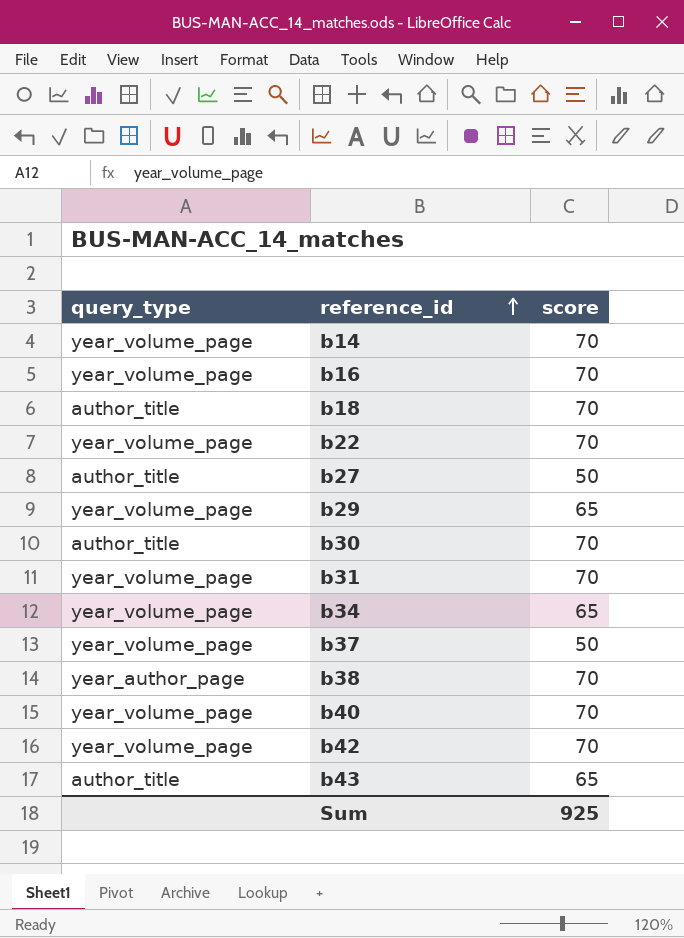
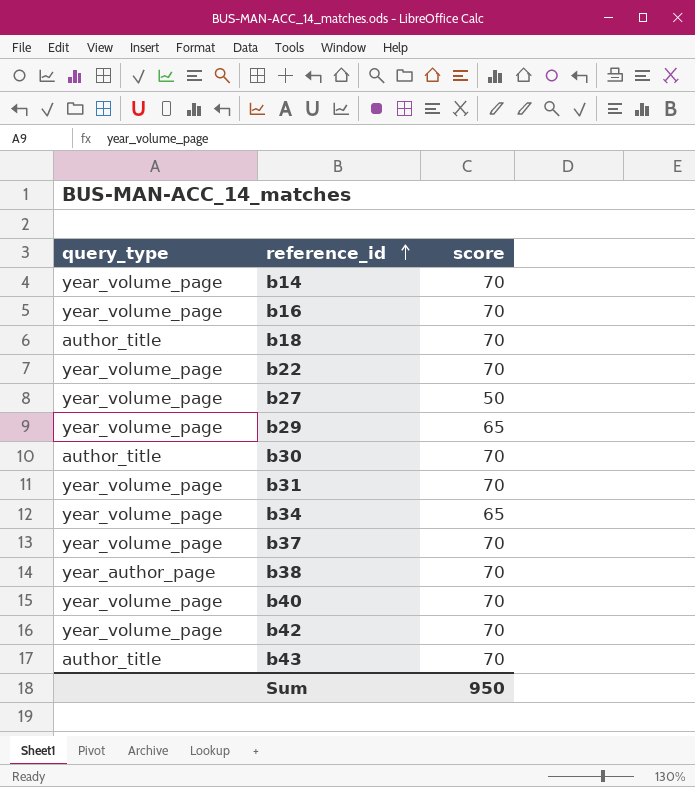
b27 | query_type: author_title -> year_volume_page
b37 | score: 50 -> 70
b43 | score: 65 -> 70
Sum | score: 925 -> 950

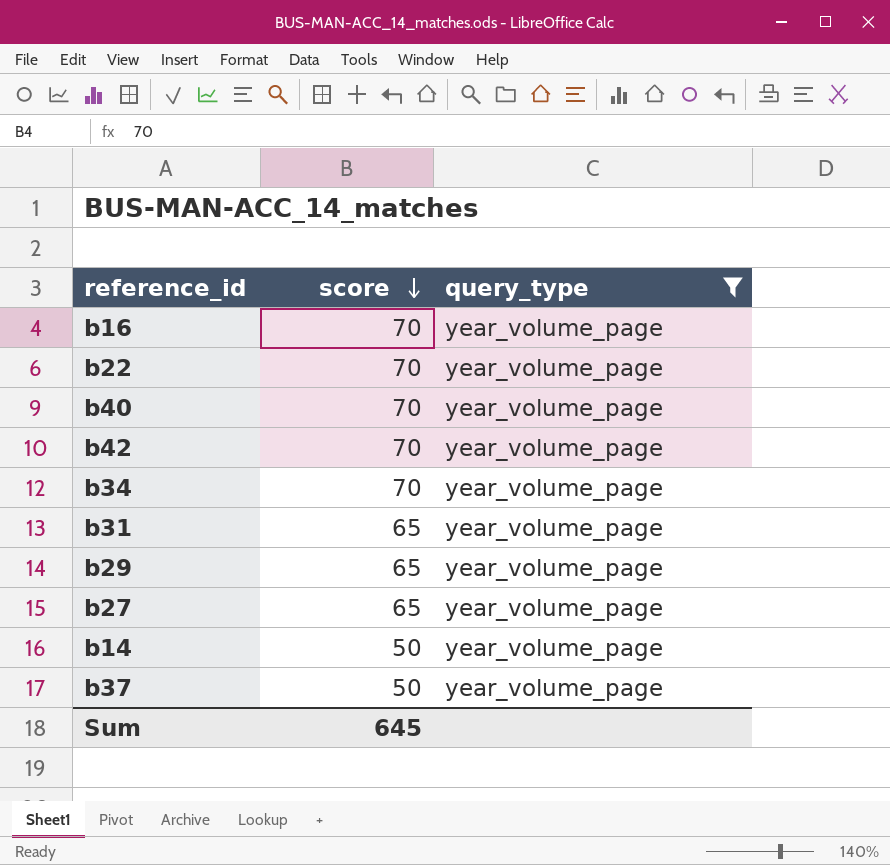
filter: none -> query_type = year_volume_page
row order: reference_id ascending -> score descending
column query_type | position: 1 -> 3
b34 | score: 65 -> 70
b31 | score: 70 -> 65
b27 | score: 50 -> 65
b14 | score: 70 -> 50
b37 | score: 70 -> 50
Sum | score: 950 -> 645

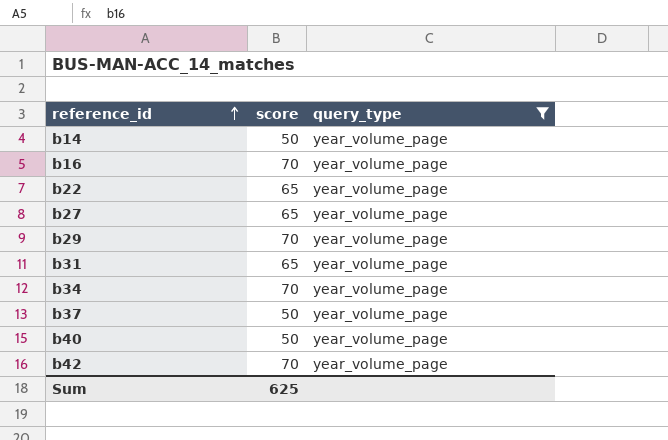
row order: score descending -> reference_id ascending
b22 | score: 70 -> 65
b29 | score: 65 -> 70
b40 | score: 70 -> 50
Sum | score: 645 -> 625

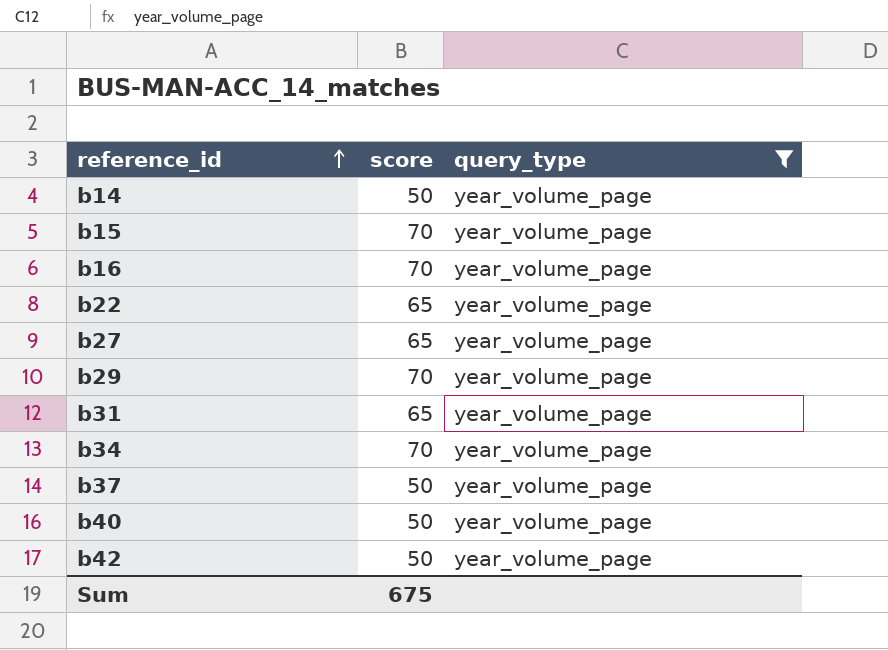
row b15: none -> 70 | year_volume_page
b42 | score: 70 -> 50
Sum | score: 625 -> 675

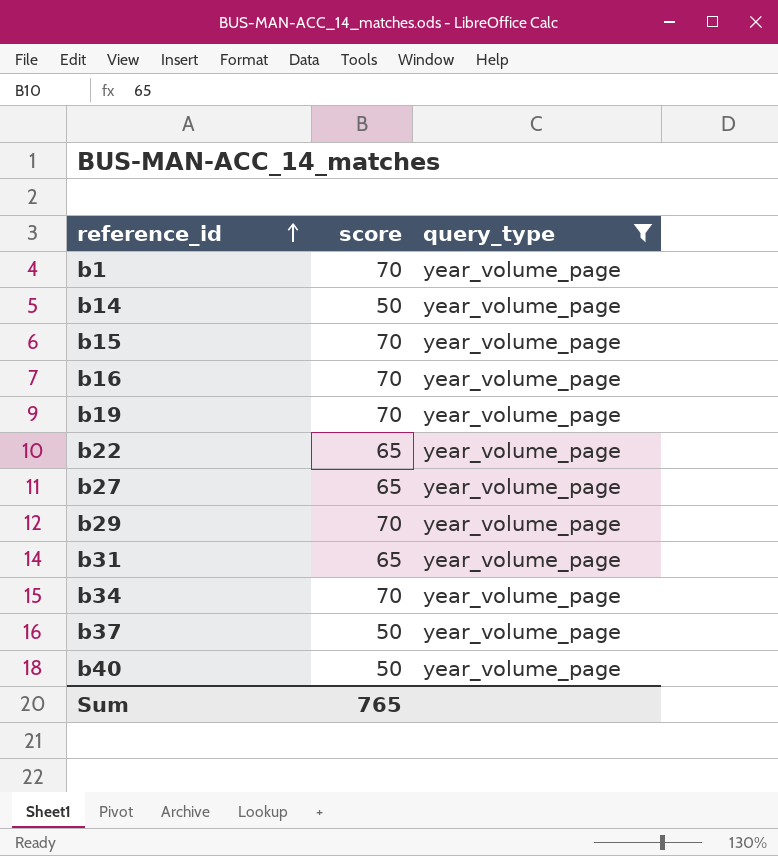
row b42: 50 | year_volume_page -> none
row b1: none -> 70 | year_volume_page
row b19: none -> 70 | year_volume_page
Sum | score: 675 -> 765

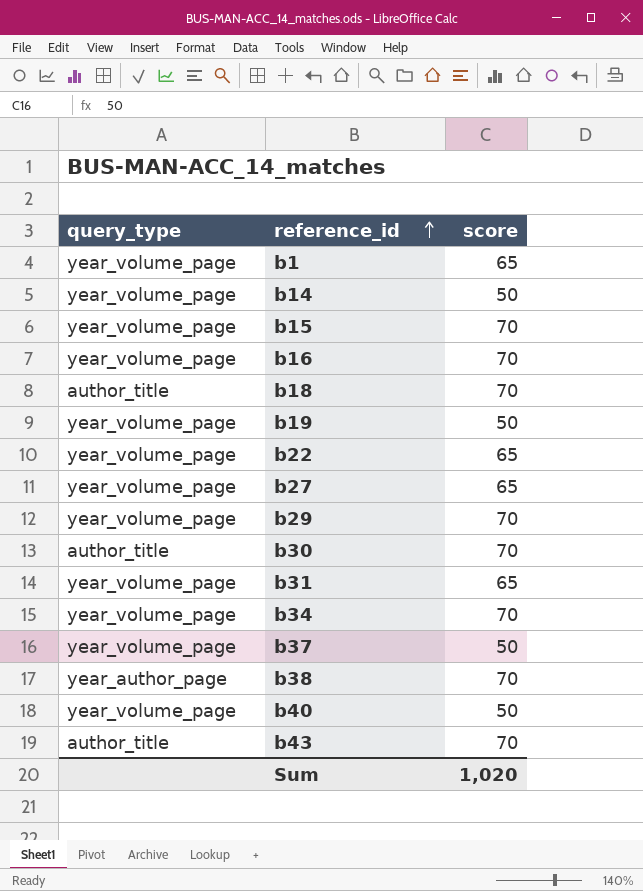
filter: query_type = year_volume_page -> none
column query_type | position: 3 -> 1
b1 | score: 70 -> 65
b19 | score: 70 -> 50
Sum | score: 765 -> 1,020

